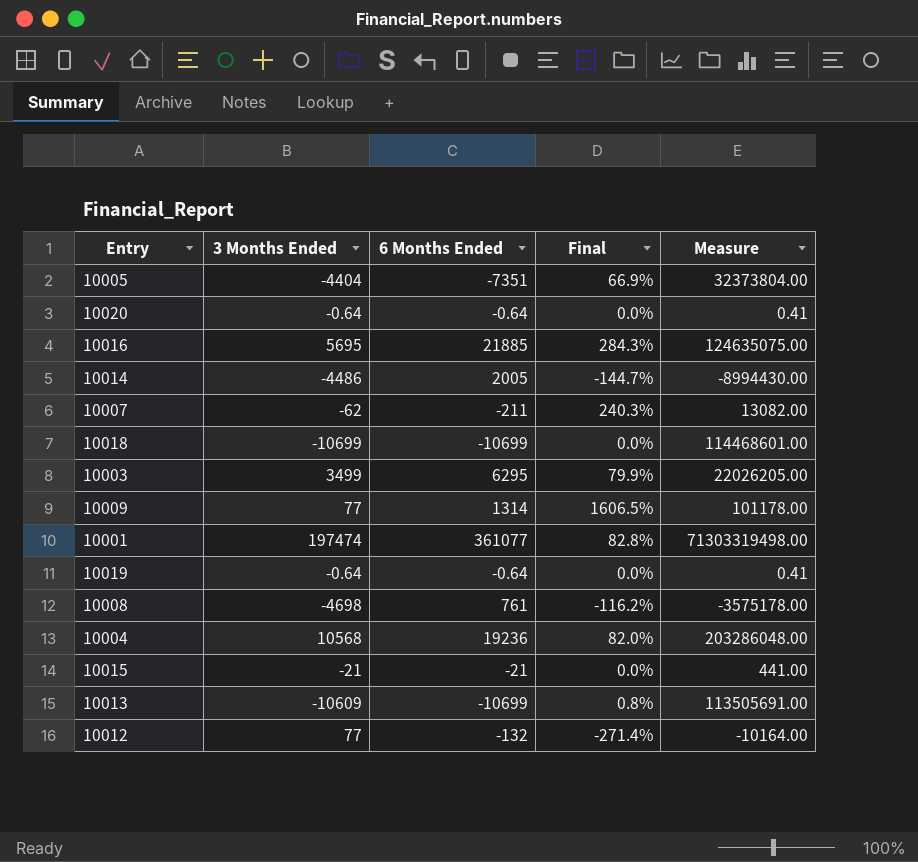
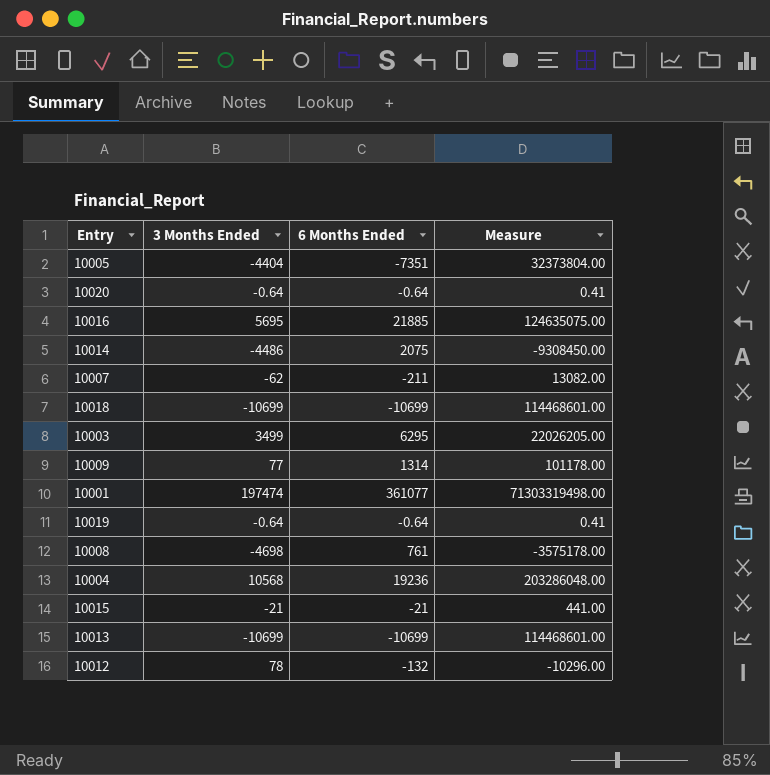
column Final | formula: ([6 Months Ended] - [3 Months Ended]) / [3 Months Ended] -> none
10014 | 6 Months Ended: 2005 -> 2075
10014 | Measure: -8994430.00 -> -9308450.00
10013 | 3 Months Ended: -10609 -> -10699
10013 | Measure: 113505691.00 -> 114468601.00
10012 | 3 Months Ended: 77 -> 78
10012 | Measure: -10164.00 -> -10296.00

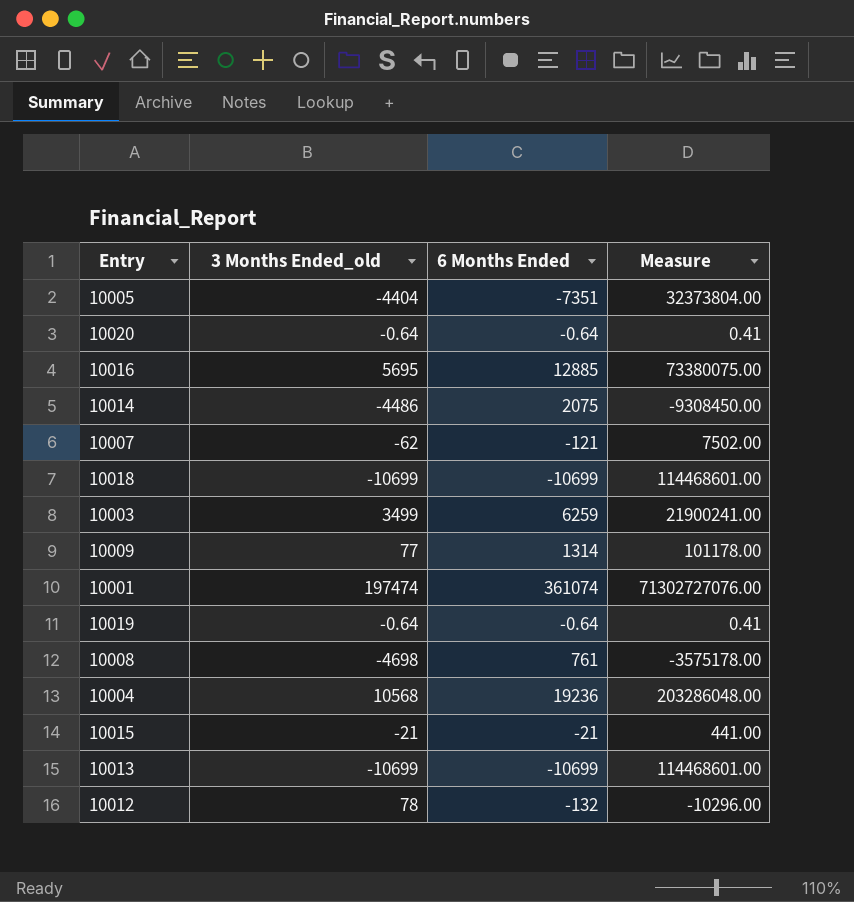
column name: 3 Months Ended -> 3 Months Ended_old
10016 | 6 Months Ended: 21885 -> 12885
10016 | Measure: 124635075.00 -> 73380075.00
10007 | 6 Months Ended: -211 -> -121
10007 | Measure: 13082.00 -> 7502.00
10003 | 6 Months Ended: 6295 -> 6259
10003 | Measure: 22026205.00 -> 21900241.00
10001 | 6 Months Ended: 361077 -> 361074
10001 | Measure: 71303319498.00 -> 71302727076.00

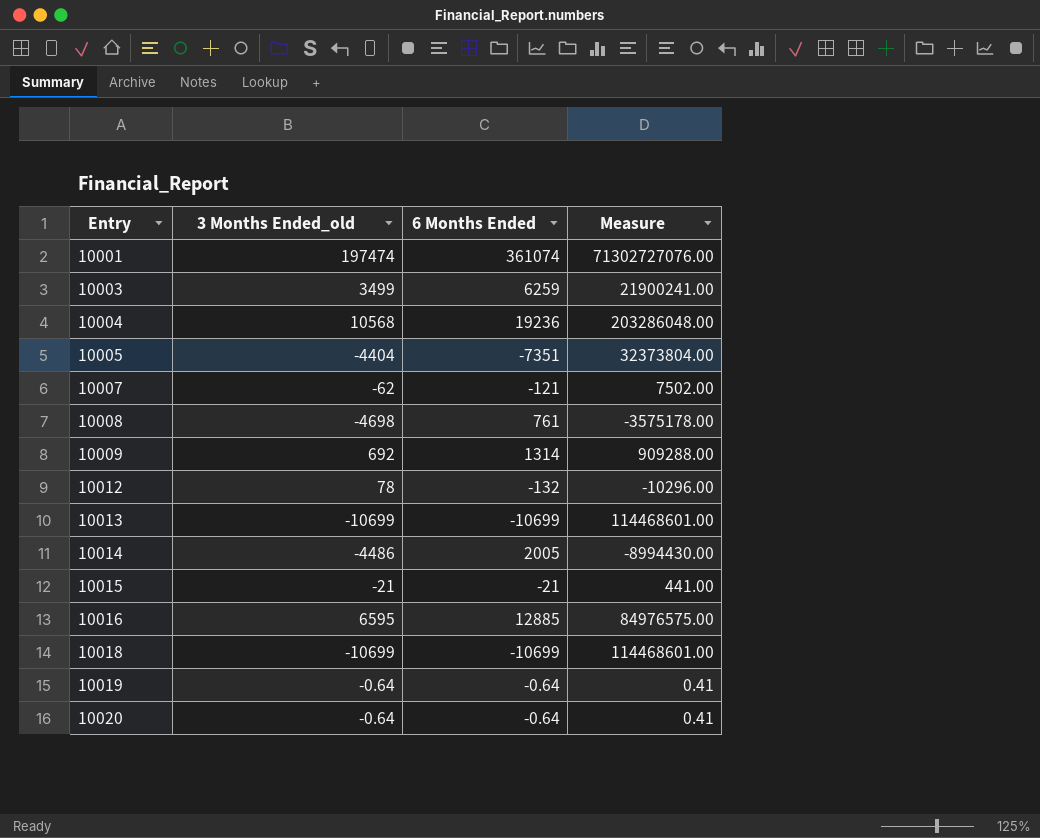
row order: none -> Entry ascending
10009 | 3 Months Ended_old: 77 -> 692
10009 | Measure: 101178.00 -> 909288.00
10014 | 6 Months Ended: 2075 -> 2005
10014 | Measure: -9308450.00 -> -8994430.00
10016 | 3 Months Ended_old: 5695 -> 6595
10016 | Measure: 73380075.00 -> 84976575.00

